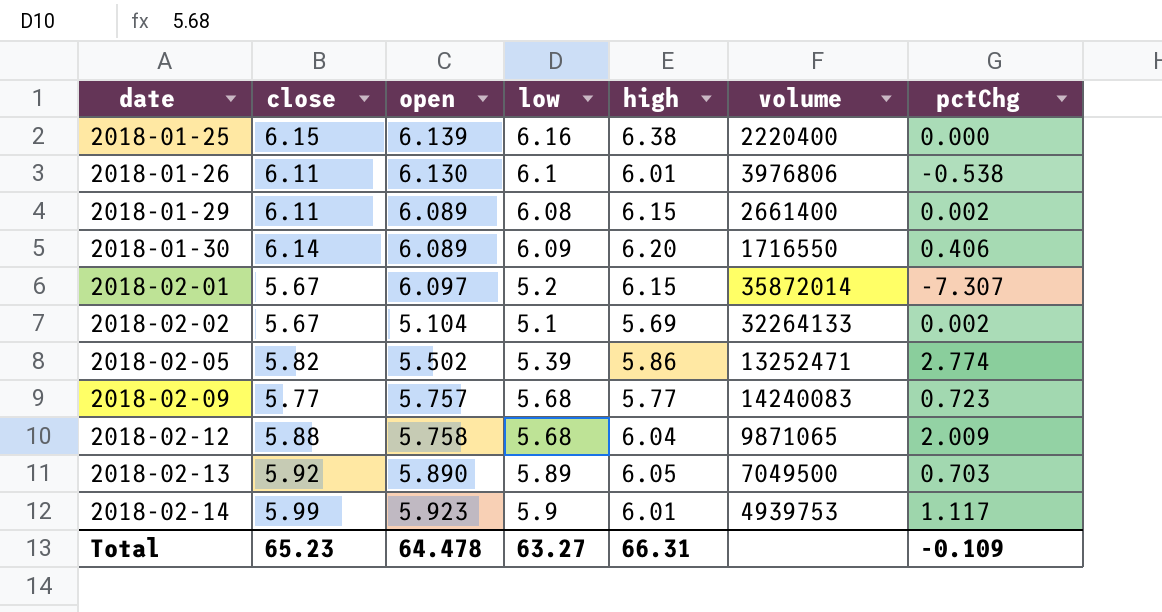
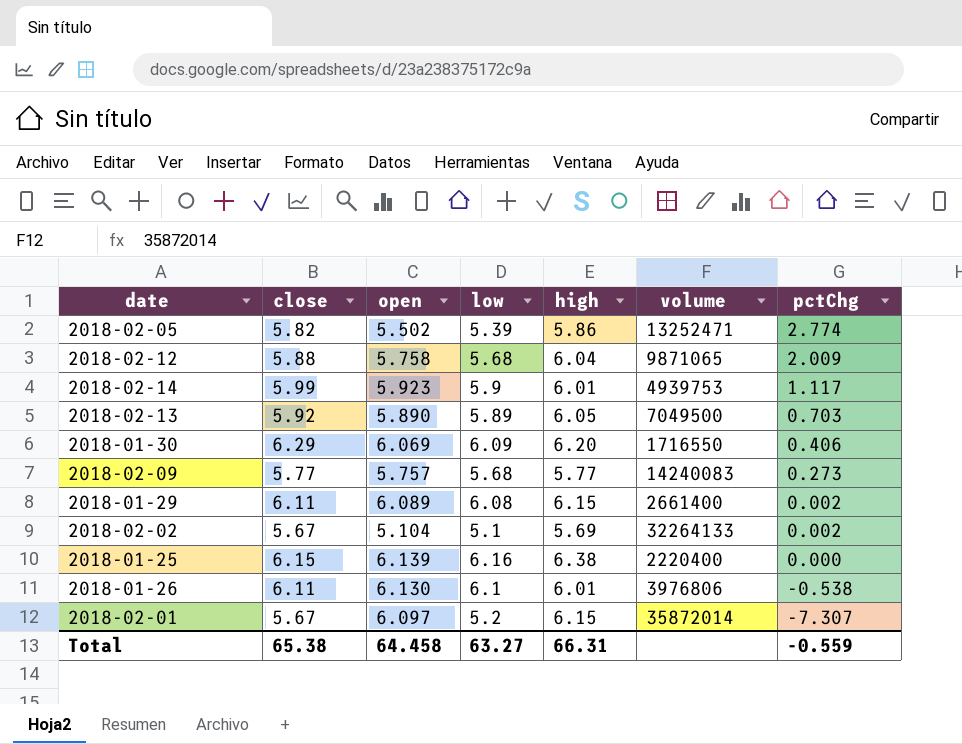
row order: date ascending -> pctChg descending
2018-01-30 | close: 6.14 -> 6.29
2018-01-30 | open: 6.089 -> 6.069
2018-02-09 | pctChg: 0.723 -> 0.273
Total | close: 65.23 -> 65.38
Total | open: 64.478 -> 64.458
Total | pctChg: -0.109 -> -0.559

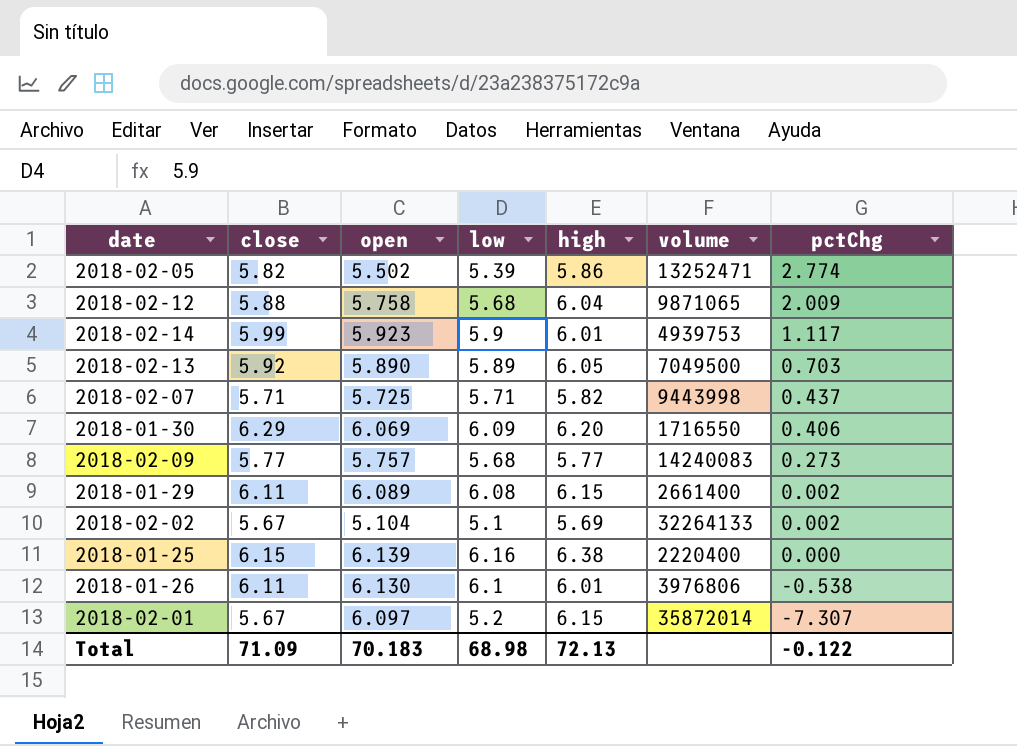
row 2018-02-07: none -> 5.71 | 5.725 | 5.71 | 5.82 | 9443998 | 0.437
Total | close: 65.38 -> 71.09
Total | open: 64.458 -> 70.183
Total | low: 63.27 -> 68.98
Total | high: 66.31 -> 72.13
Total | pctChg: -0.559 -> -0.122

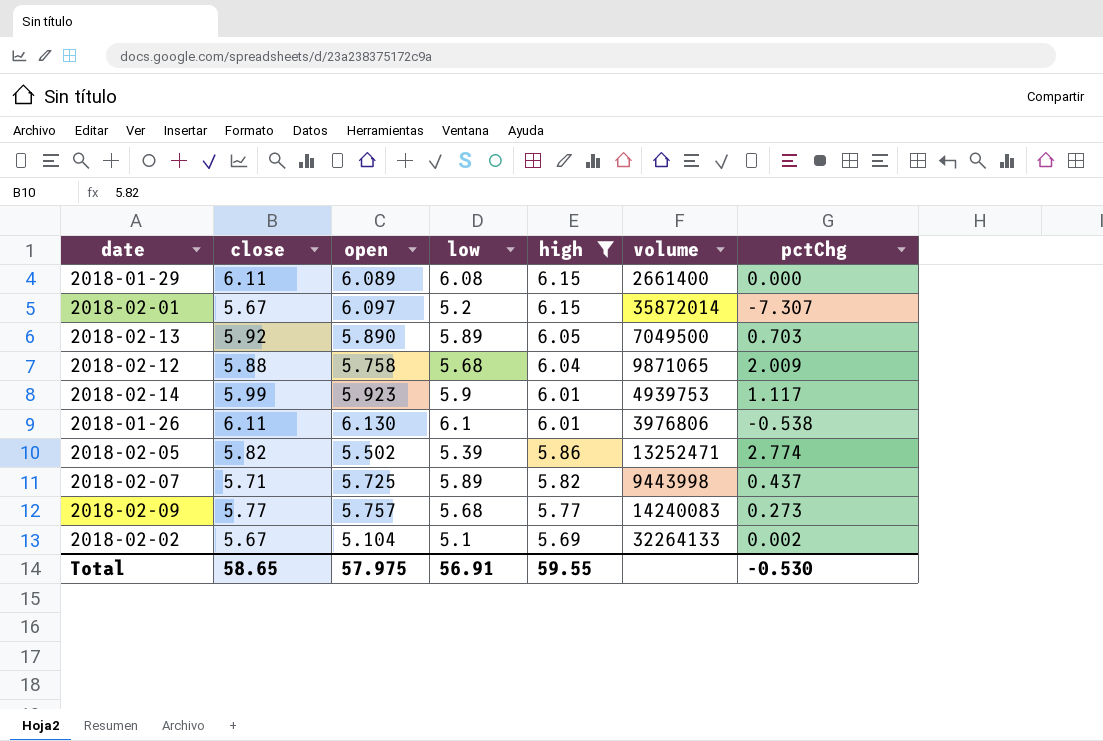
filter: none -> high <= 6.15
row order: pctChg descending -> high descending
2018-01-29 | pctChg: 0.002 -> 0.000
2018-02-07 | low: 5.71 -> 5.89
Total | close: 71.09 -> 58.65
Total | open: 70.183 -> 57.975
Total | low: 68.98 -> 56.91
Total | high: 72.13 -> 59.55
Total | pctChg: -0.122 -> -0.530

